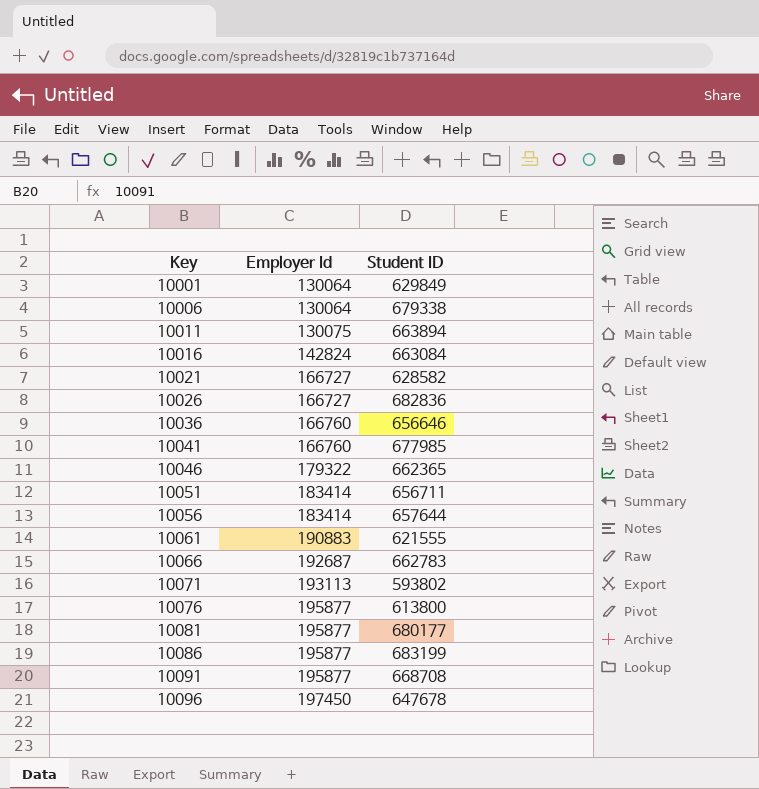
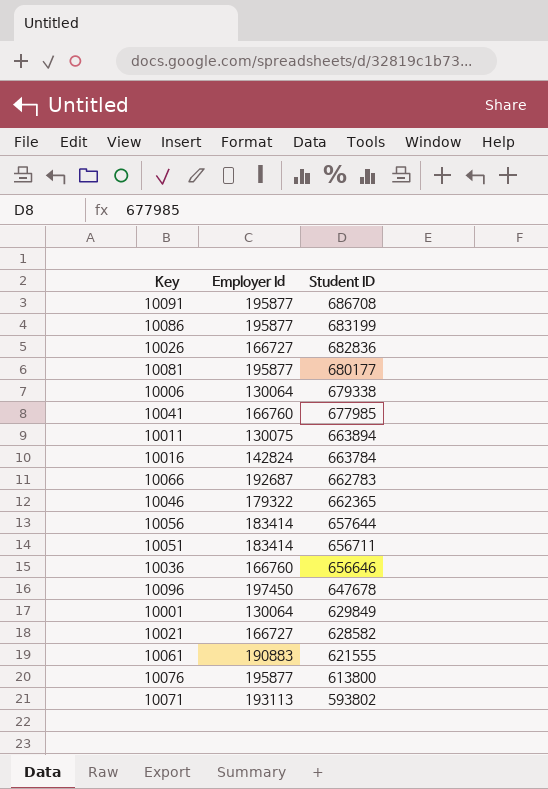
row order: Key ascending -> Student ID descending
10091 | Student ID: 668708 -> 686708
10016 | Student ID: 663084 -> 663784

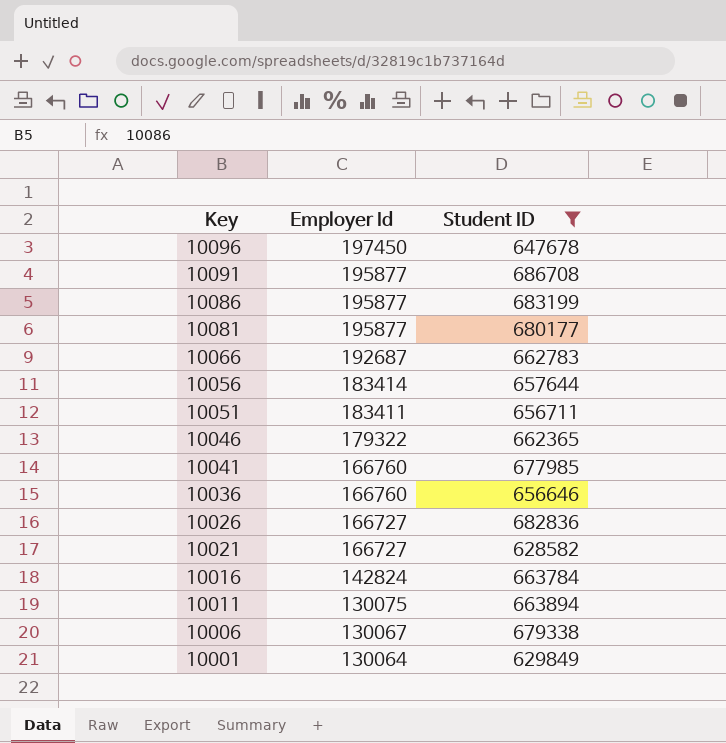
filter: none -> Student ID >= 628582
row order: Student ID descending -> Key descending
10051 | Employer Id: 183414 -> 183411
10006 | Employer Id: 130064 -> 130067

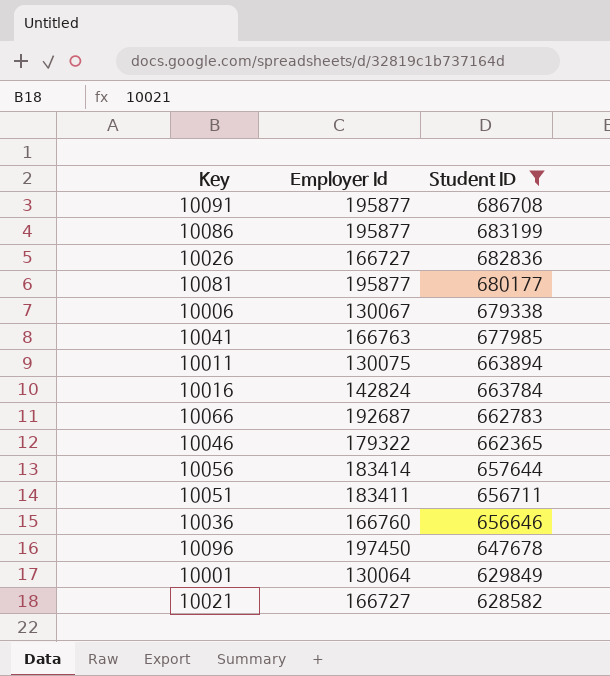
row order: Key descending -> Student ID descending
10041 | Employer Id: 166760 -> 166763

